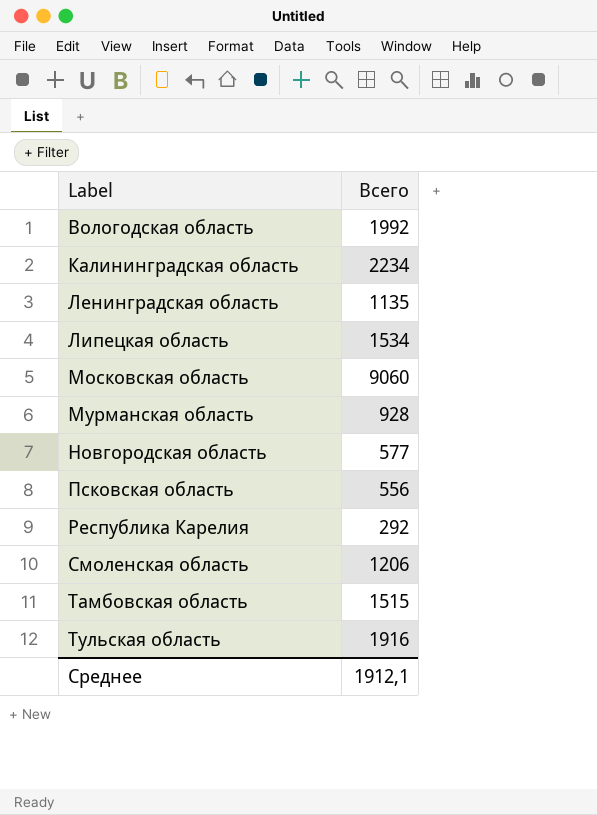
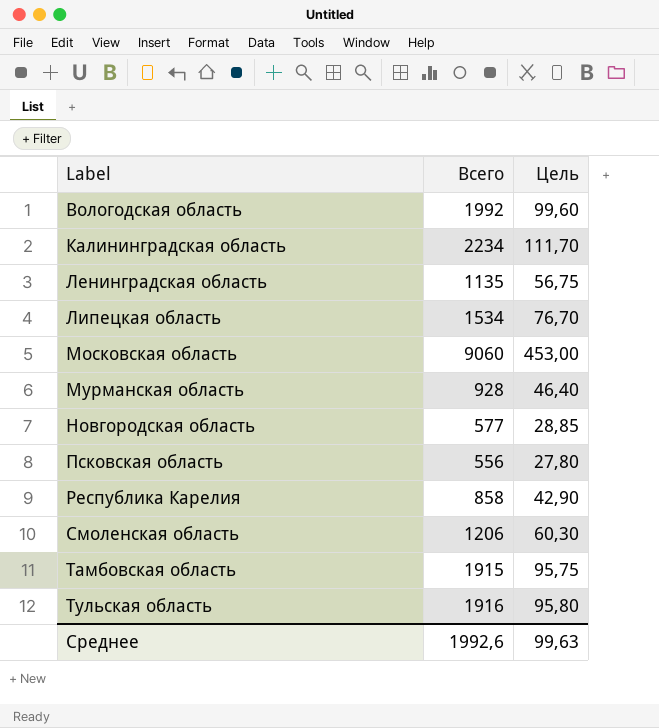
column Цель | formula: none -> [Всего] * 0,05
Республика Карелия | Всего: 292 -> 858
Тамбовская область | Всего: 1515 -> 1915
Среднее | Всего: 1912,1 -> 1992,6

